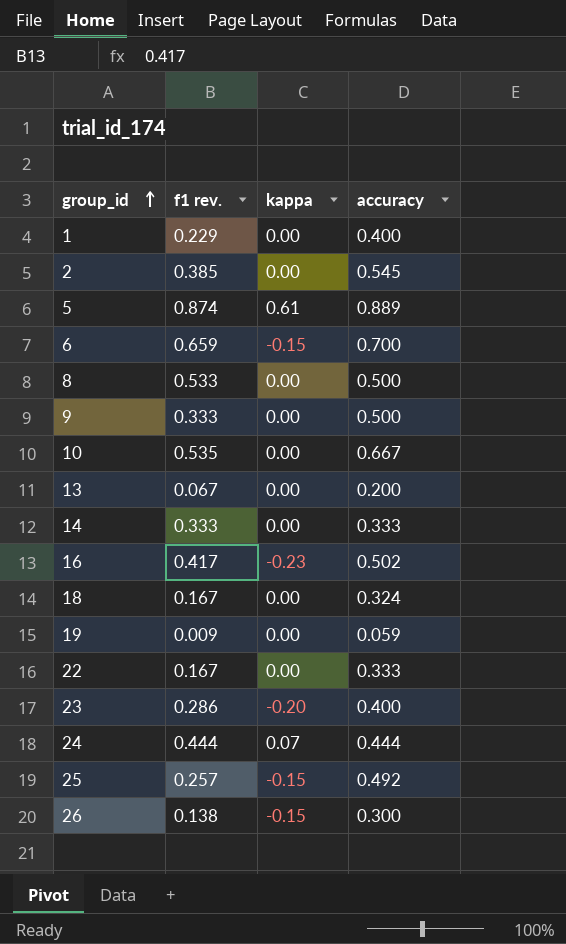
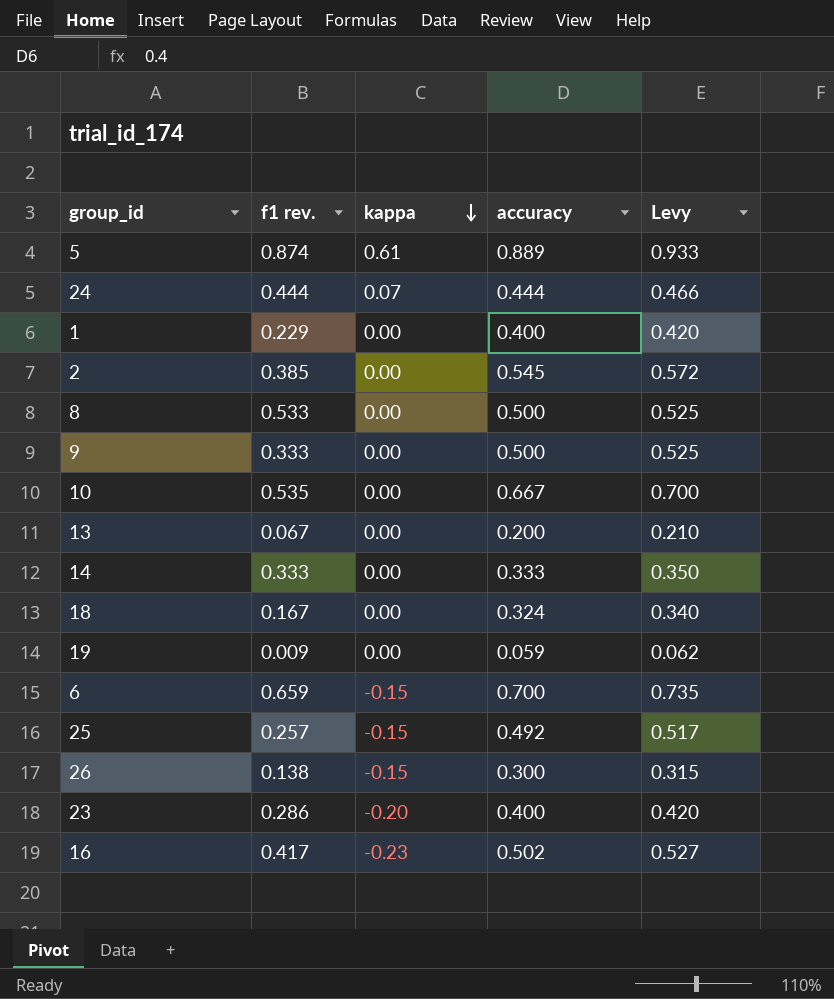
row order: group_id ascending -> kappa descending
column Levy | formula: none -> [accuracy] * 1.05
row 22: 0.167 | 0.00 | 0.333 -> none

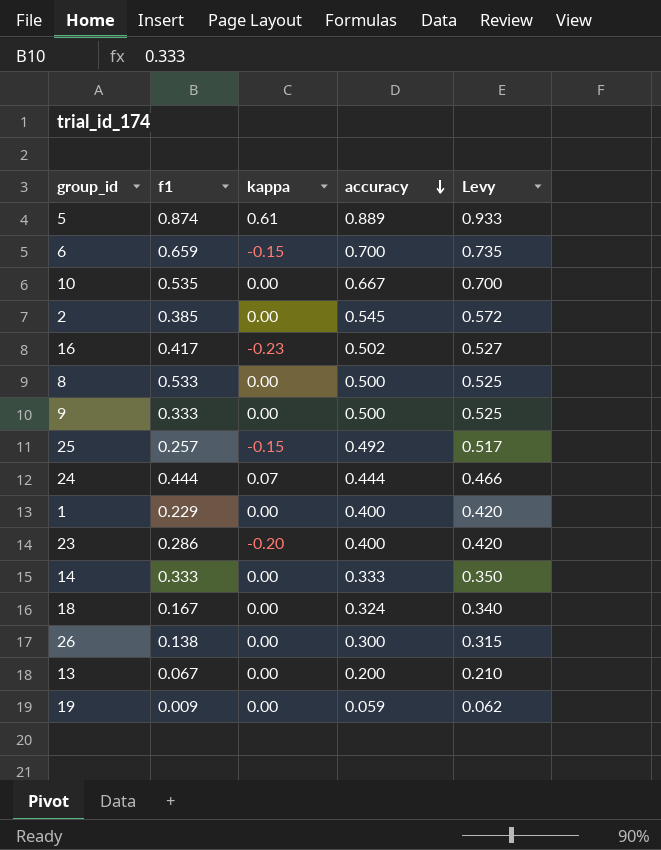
row order: kappa descending -> accuracy descending
column name: f1 rev. -> f1
26 | kappa: -0.15 -> 0.00

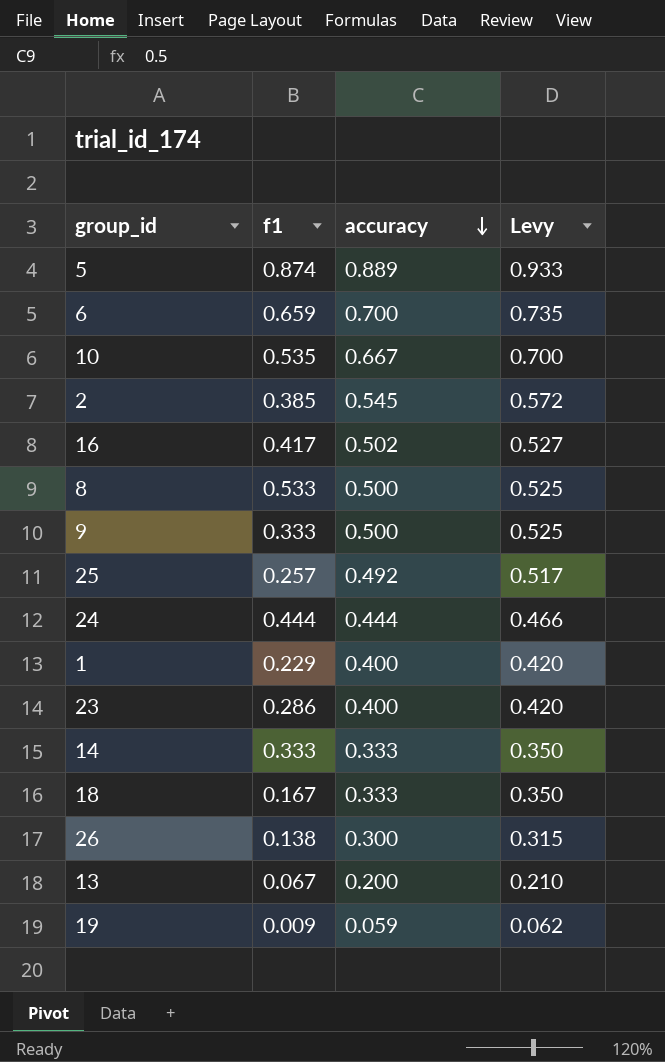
column kappa | position: 3 -> none
18 | accuracy: 0.324 -> 0.333
18 | Levy: 0.340 -> 0.350

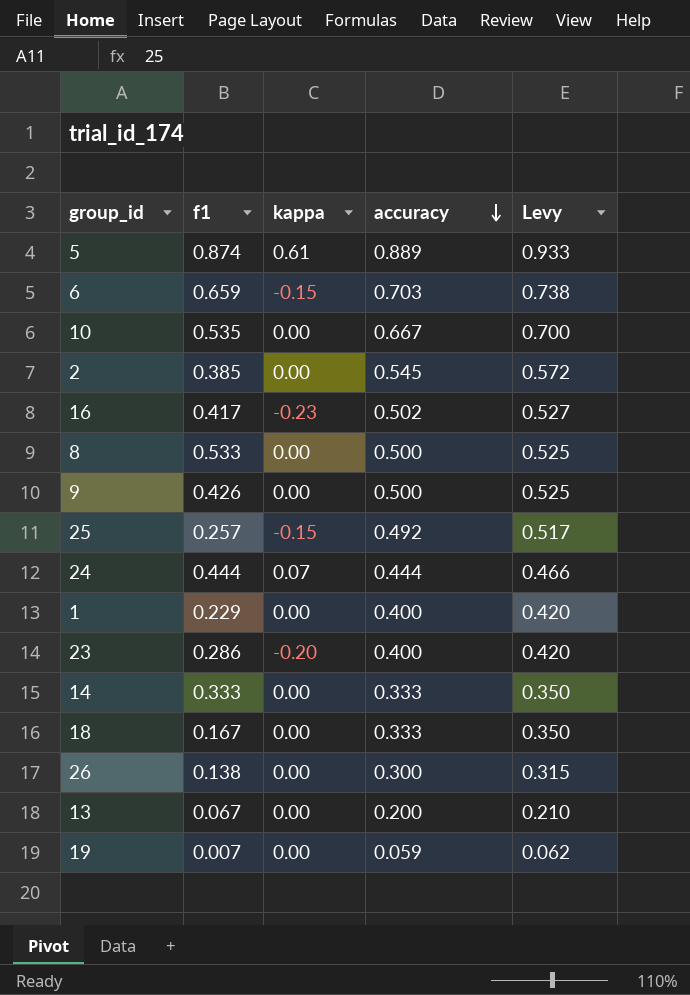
column kappa | position: none -> 3
6 | accuracy: 0.700 -> 0.703
6 | Levy: 0.735 -> 0.738
9 | f1: 0.333 -> 0.426
19 | f1: 0.009 -> 0.007

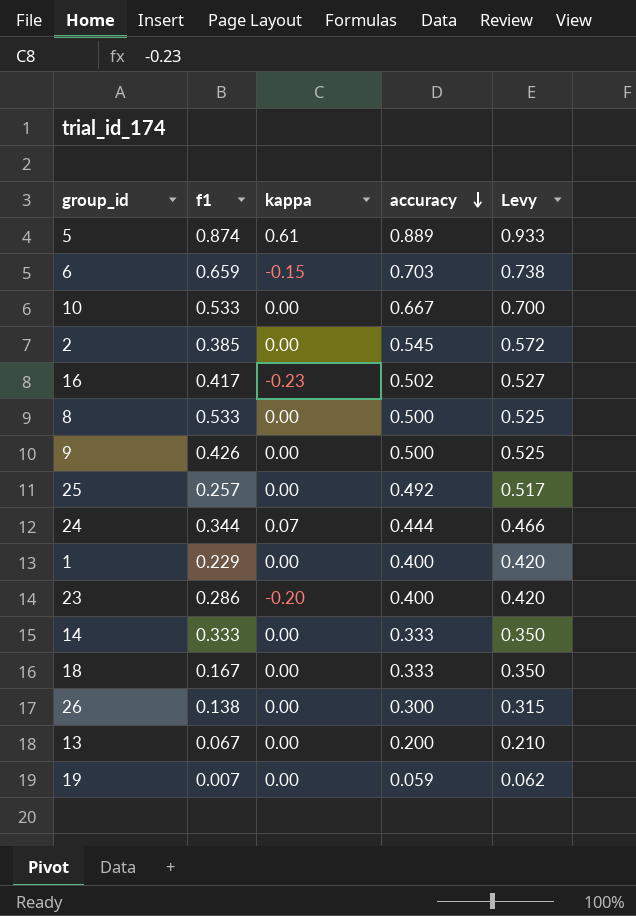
10 | f1: 0.535 -> 0.533
25 | kappa: -0.15 -> 0.00
24 | f1: 0.444 -> 0.344

